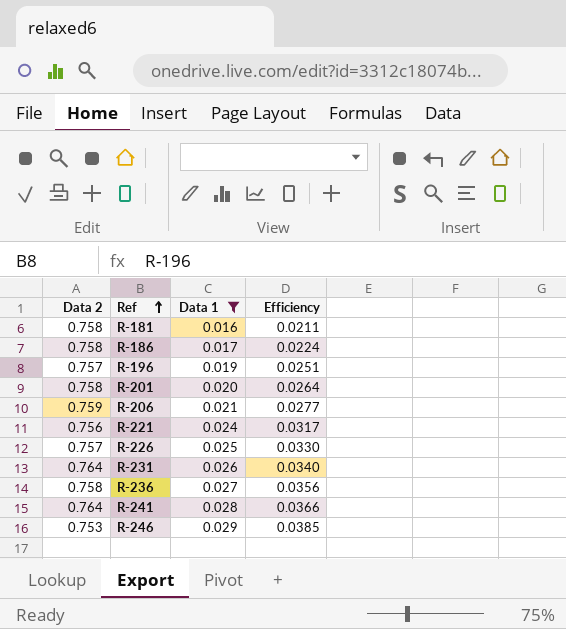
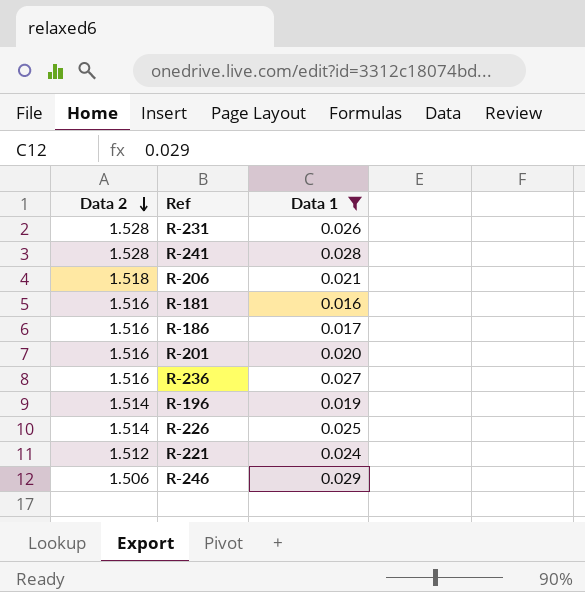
row order: Ref ascending -> Data 2 descending
column Efficiency | formula: [Data 1] / [Data 2] -> none
R-231 | Data 2: 0.764 -> 1.528
R-241 | Data 2: 0.764 -> 1.528
R-206 | Data 2: 0.759 -> 1.518
R-181 | Data 2: 0.758 -> 1.516
R-186 | Data 2: 0.758 -> 1.516
R-201 | Data 2: 0.758 -> 1.516
R-236 | Data 2: 0.758 -> 1.516
R-196 | Data 2: 0.757 -> 1.514
R-226 | Data 2: 0.757 -> 1.514
R-221 | Data 2: 0.756 -> 1.512
R-246 | Data 2: 0.753 -> 1.506

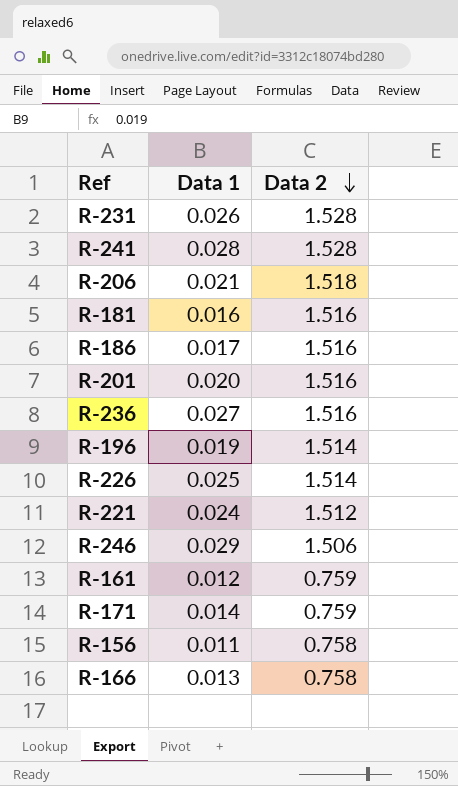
filter: Data 1 >= 0.016 -> none
column Data 2 | position: 1 -> 3

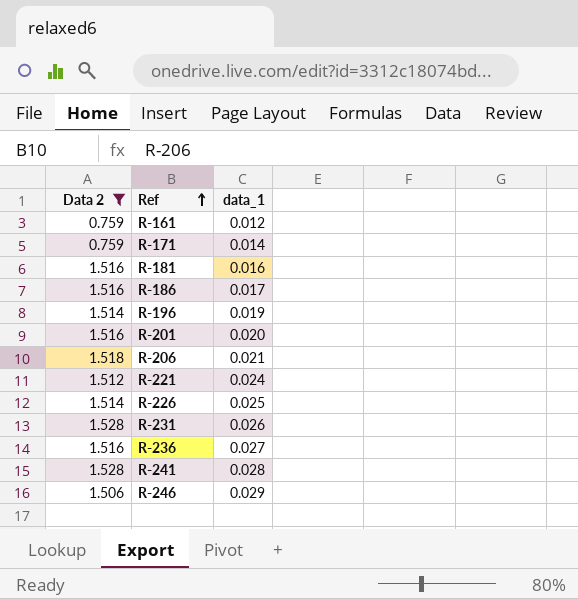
filter: none -> Data 2 != 0.758
row order: Data 2 descending -> Ref ascending
column Data 2 | position: 3 -> 1
column name: Data 1 -> data_1

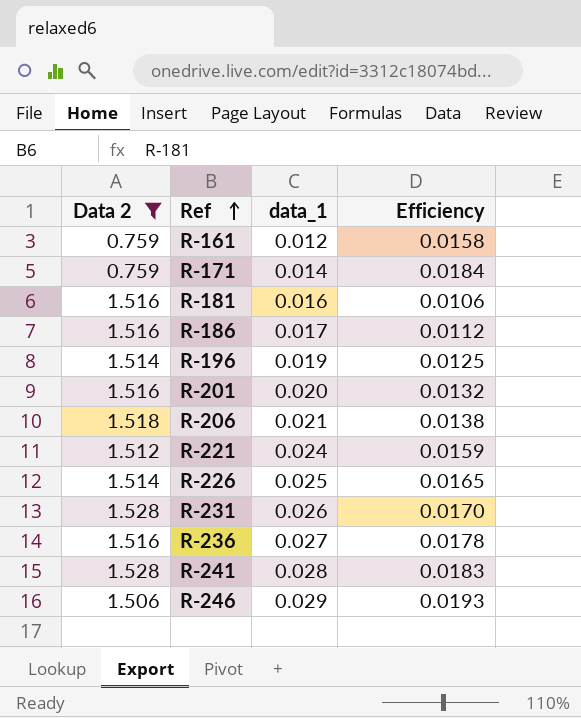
column Efficiency | formula: none -> [data_1] / [Data 2]

